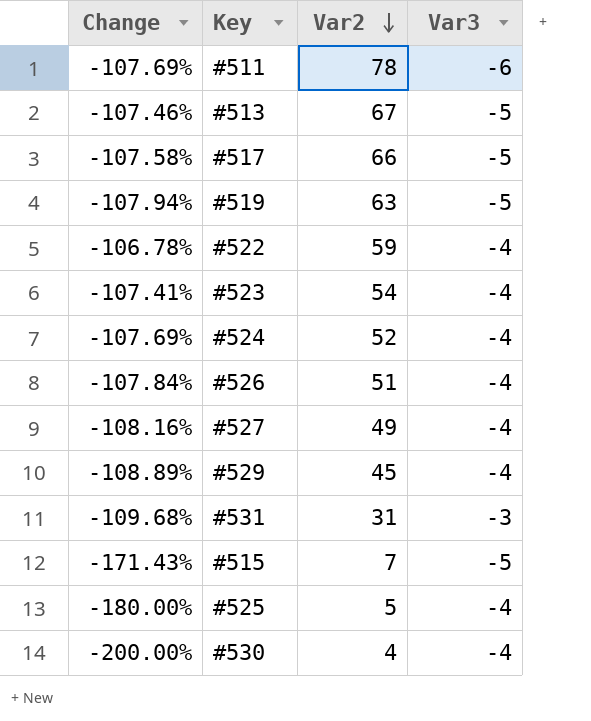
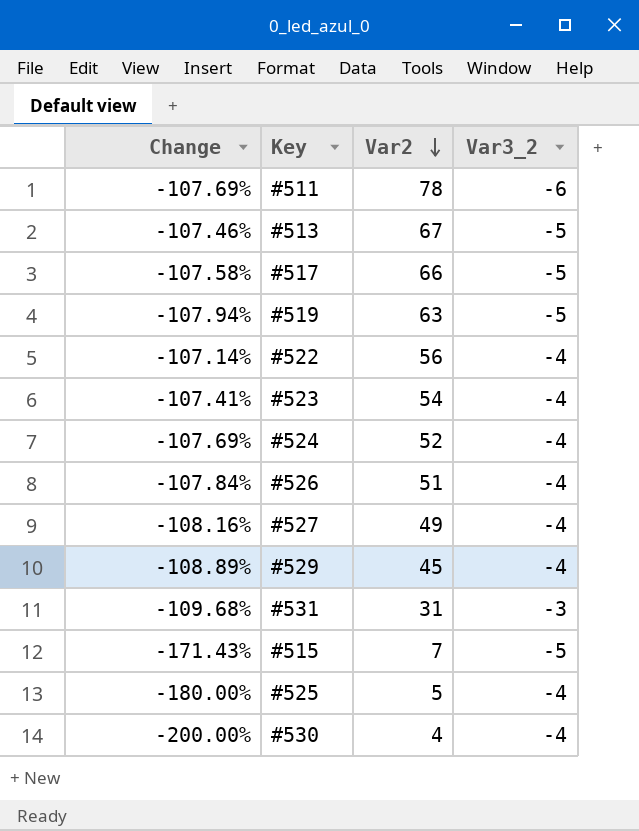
column name: Var3 -> Var3_2
#522 | Change: -106.78% -> -107.14%
#522 | Var2: 59 -> 56

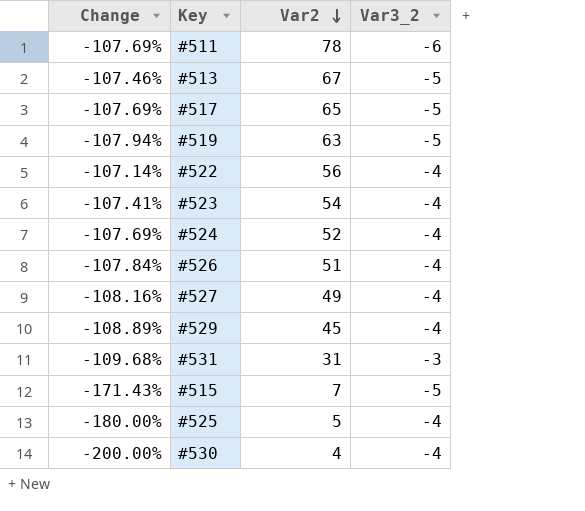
#517 | Change: -107.58% -> -107.69%
#517 | Var2: 66 -> 65

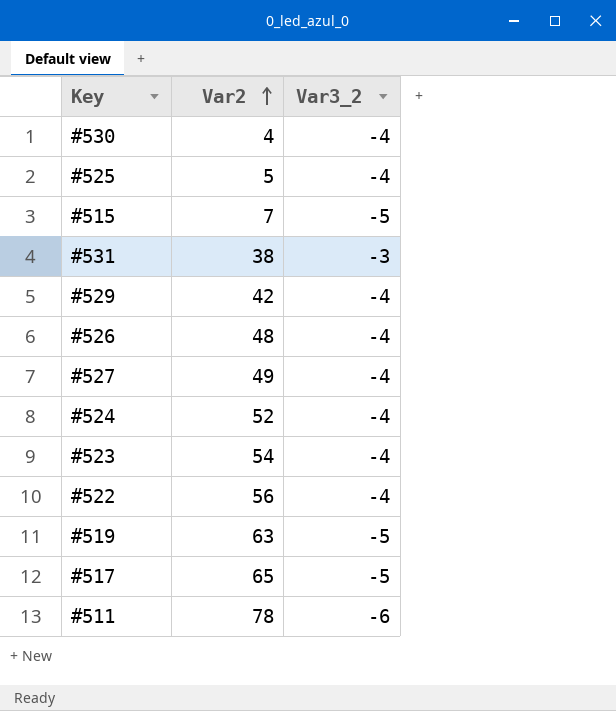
row order: Var2 descending -> Var2 ascending
column Change | formula: ([Var3_2] - [Var2]) / [Var2] -> none
row #513: -107.46% | 67 | -5 -> none
#531 | Var2: 31 -> 38
#529 | Var2: 45 -> 42
#526 | Var2: 51 -> 48

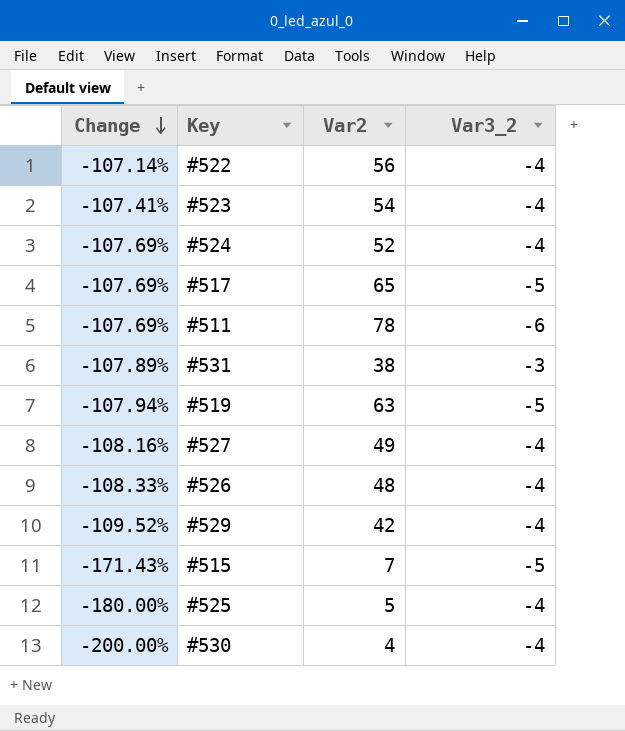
row order: Var2 ascending -> Change descending
column Change | formula: none -> ([Var3_2] - [Var2]) / [Var2]

